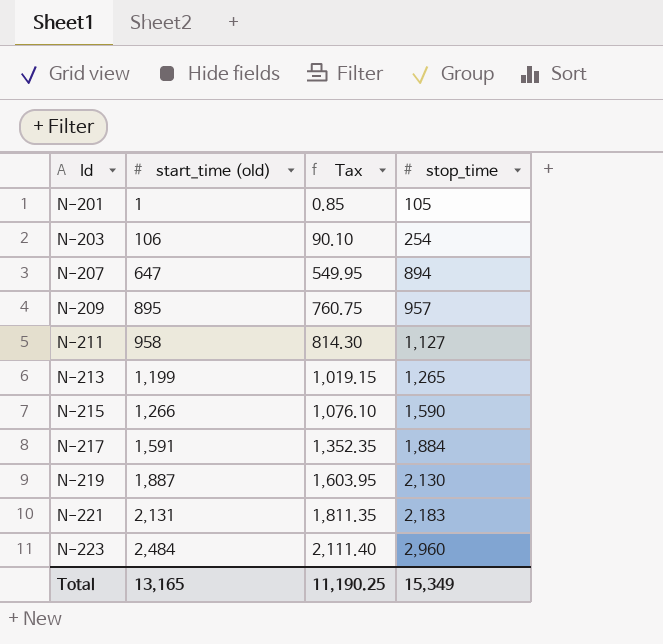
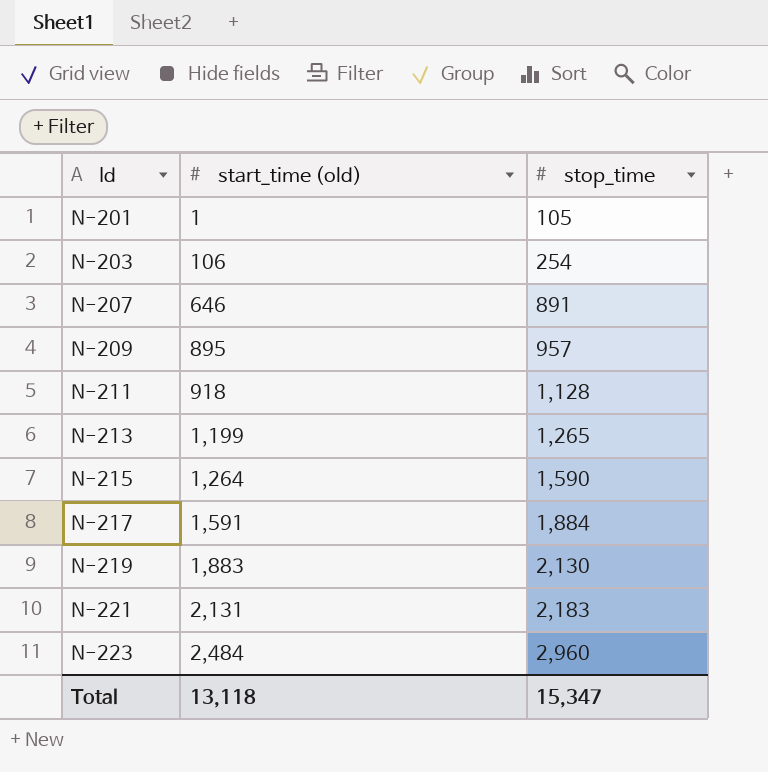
column Tax | formula: [start_time (old)] * 0.85 -> none
N-207 | start_time (old): 647 -> 646
N-207 | stop_time: 894 -> 891
N-211 | start_time (old): 958 -> 918
N-211 | stop_time: 1,127 -> 1,128
N-215 | start_time (old): 1,266 -> 1,264
N-219 | start_time (old): 1,887 -> 1,883
Total | start_time (old): 13,165 -> 13,118
Total | stop_time: 15,349 -> 15,347

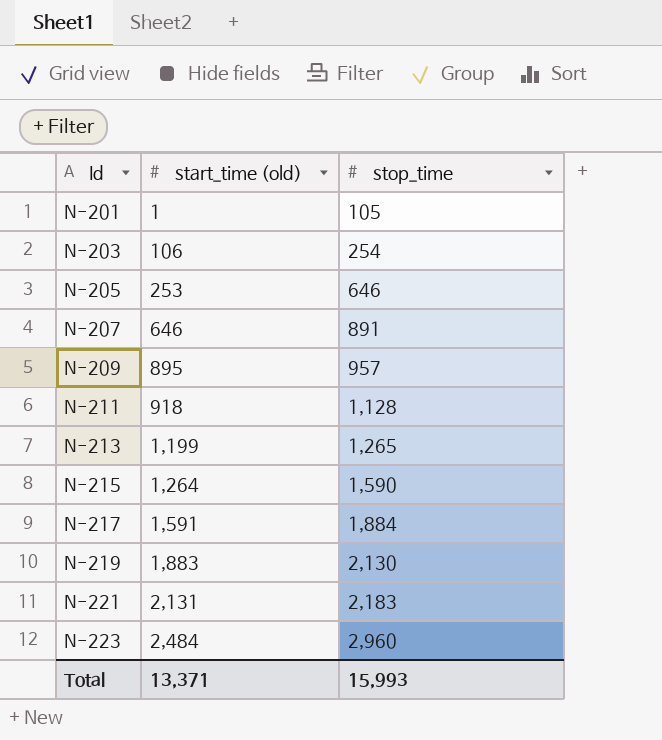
row N-205: none -> 253 | 646
Total | start_time (old): 13,118 -> 13,371
Total | stop_time: 15,347 -> 15,993

